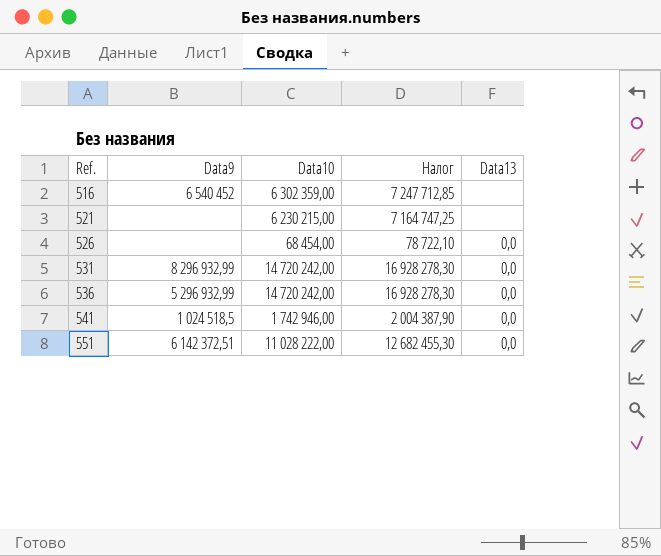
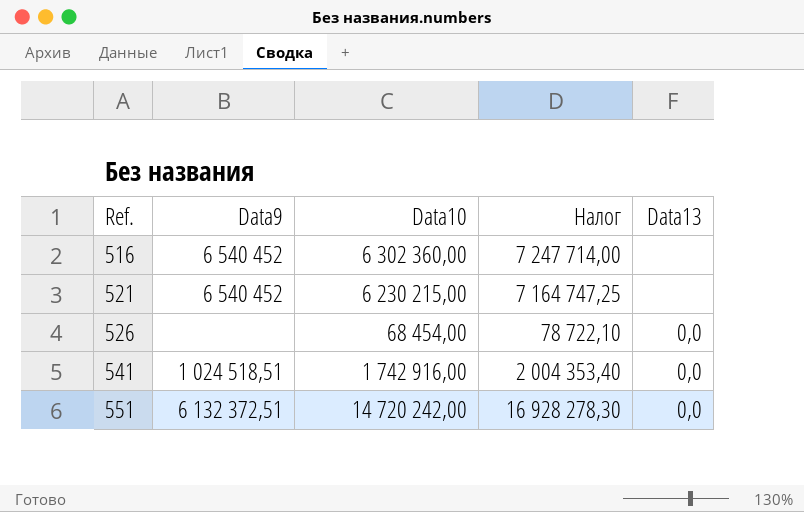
row 531: 8 296 932,99 | 14 720 242,00 | 16 928 278,30 | 0,0 -> none
row 536: 5 296 932,99 | 14 720 242,00 | 16 928 278,30 | 0,0 -> none
516 | Data10: 6 302 359,00 -> 6 302 360,00
516 | Налог: 7 247 712,85 -> 7 247 714,00
521 | Data9: none -> 6 540 452
541 | Data9: 1 024 518,5 -> 1 024 518,51
541 | Data10: 1 742 946,00 -> 1 742 916,00
541 | Налог: 2 004 387,90 -> 2 004 353,40
551 | Data9: 6 142 372,51 -> 6 132 372,51
551 | Data10: 11 028 222,00 -> 14 720 242,00
551 | Налог: 12 682 455,30 -> 16 928 278,30

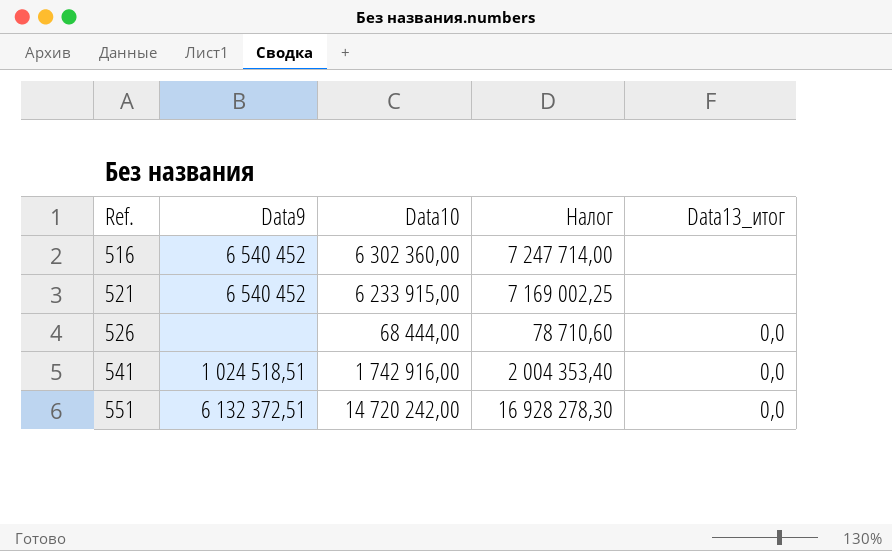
column name: Data13 -> Data13_итог
521 | Data10: 6 230 215,00 -> 6 233 915,00
521 | Налог: 7 164 747,25 -> 7 169 002,25
526 | Data10: 68 454,00 -> 68 444,00
526 | Налог: 78 722,10 -> 78 710,60

